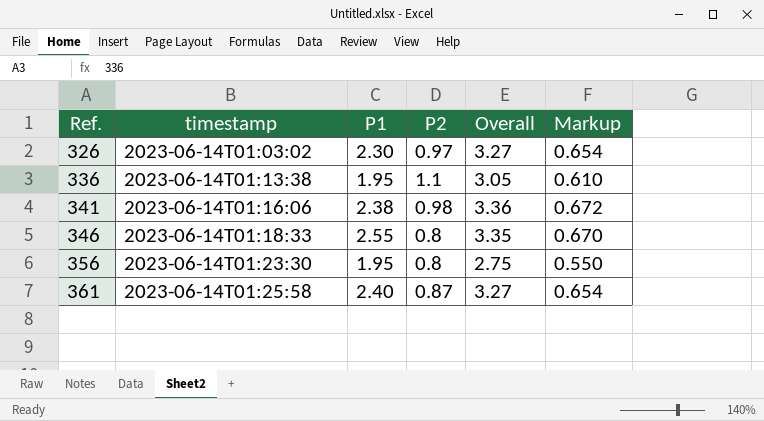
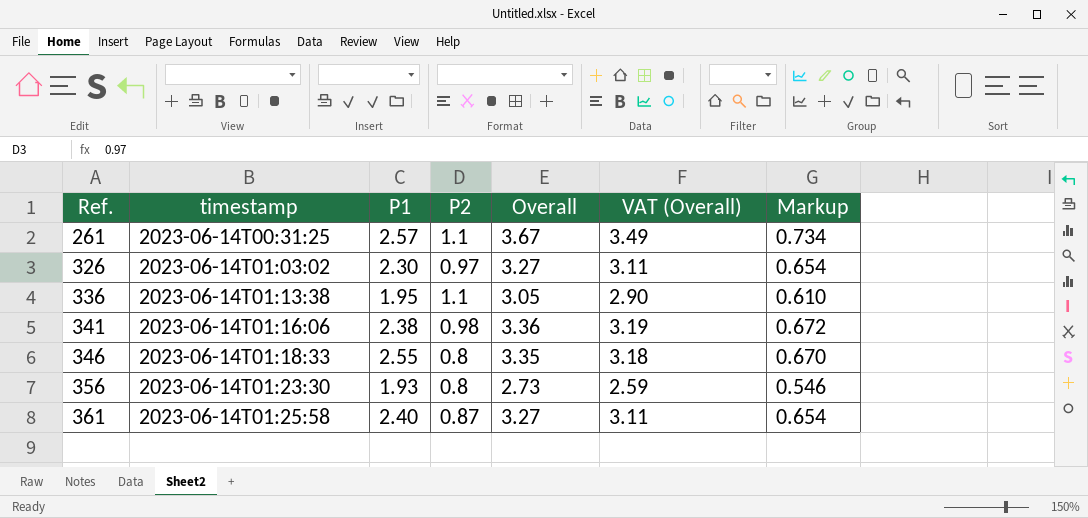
column VAT (Overall) | formula: none -> [Overall] * 0.95
row 261: none -> 2023-06-14T00:31:25 | 2.57 | 1.1 | 3.67 | 3.49 | 0.734
356 | P1: 1.95 -> 1.93
356 | Overall: 2.75 -> 2.73
356 | Markup: 0.550 -> 0.546

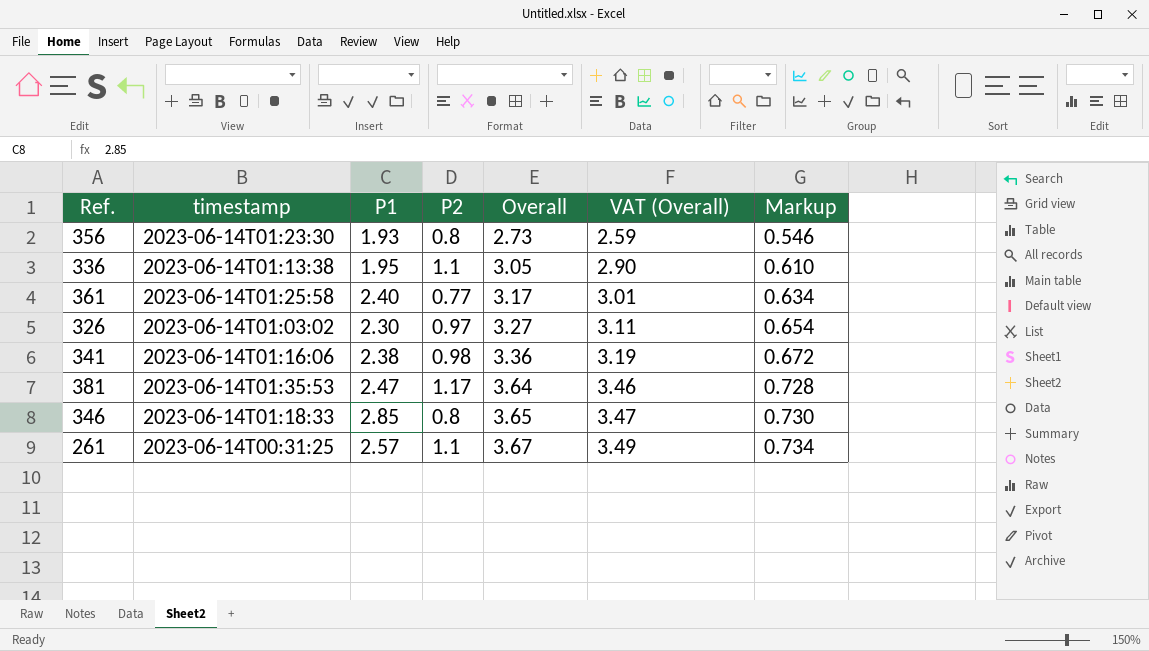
row order: Ref. ascending -> Overall ascending
361 | P2: 0.87 -> 0.77
361 | Overall: 3.27 -> 3.17
361 | VAT (Overall): 3.11 -> 3.01
361 | Markup: 0.654 -> 0.634
row 381: none -> 2023-06-14T01:35:53 | 2.47 | 1.17 | 3.64 | 3.46 | 0.728
346 | P1: 2.55 -> 2.85
346 | Overall: 3.35 -> 3.65
346 | VAT (Overall): 3.18 -> 3.47
346 | Markup: 0.670 -> 0.730

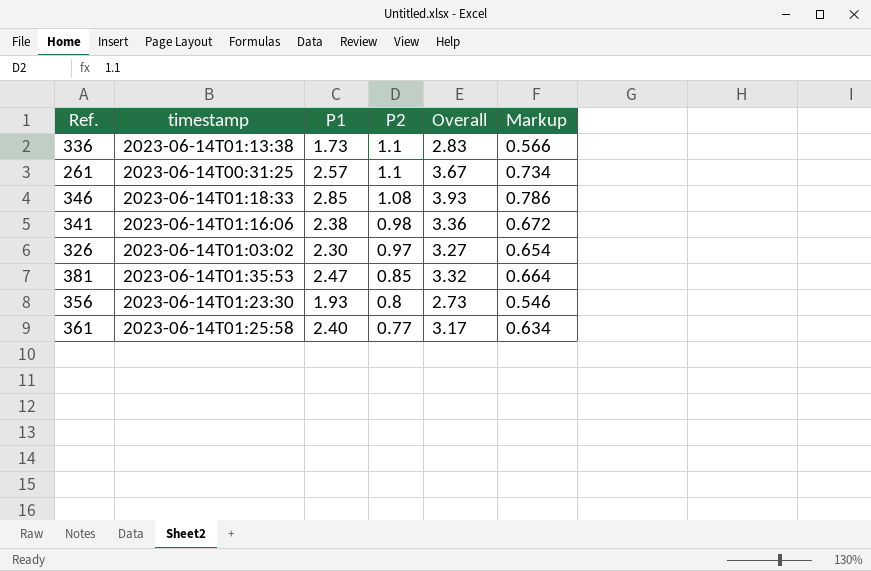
row order: Overall ascending -> P2 descending
column VAT (Overall) | formula: [Overall] * 0.95 -> none
336 | P1: 1.95 -> 1.73
336 | Overall: 3.05 -> 2.83
336 | Markup: 0.610 -> 0.566
346 | P2: 0.8 -> 1.08
346 | Overall: 3.65 -> 3.93
346 | Markup: 0.730 -> 0.786
381 | P2: 1.17 -> 0.85
381 | Overall: 3.64 -> 3.32
381 | Markup: 0.728 -> 0.664

